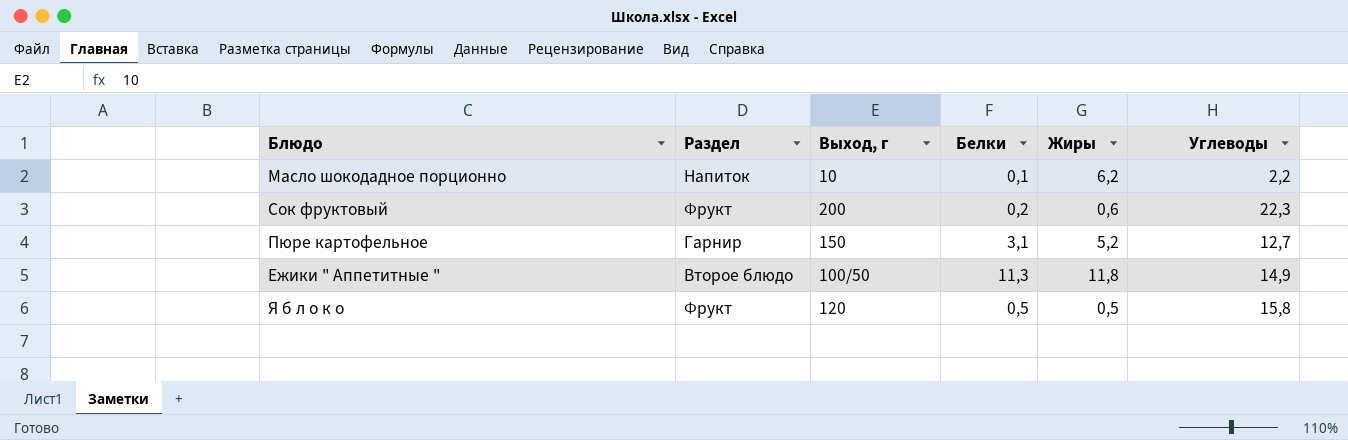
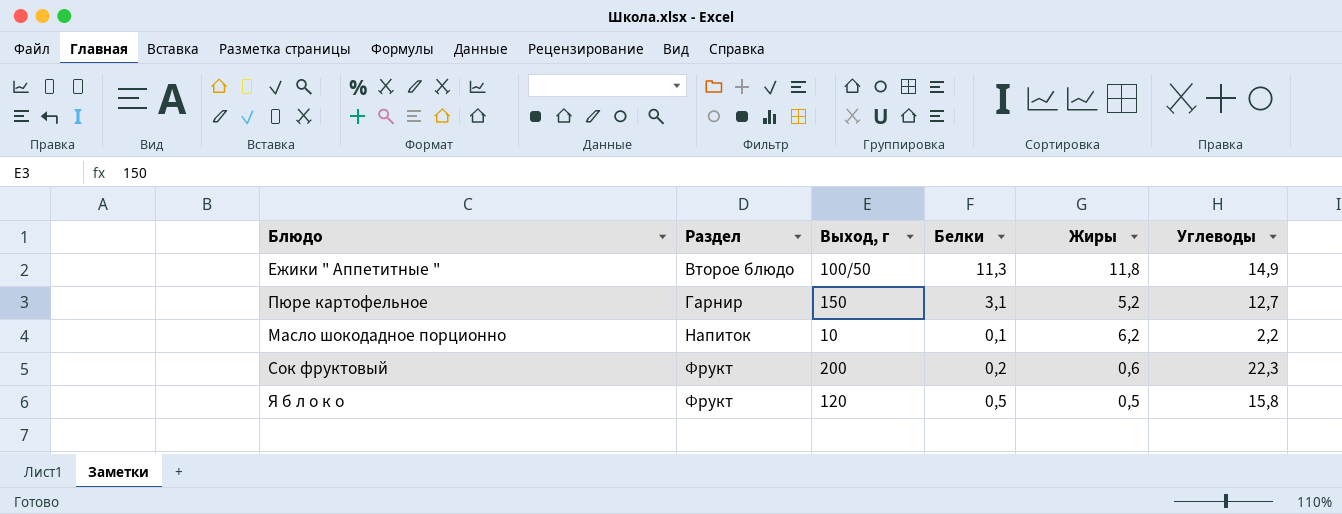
row order: none -> Раздел ascending

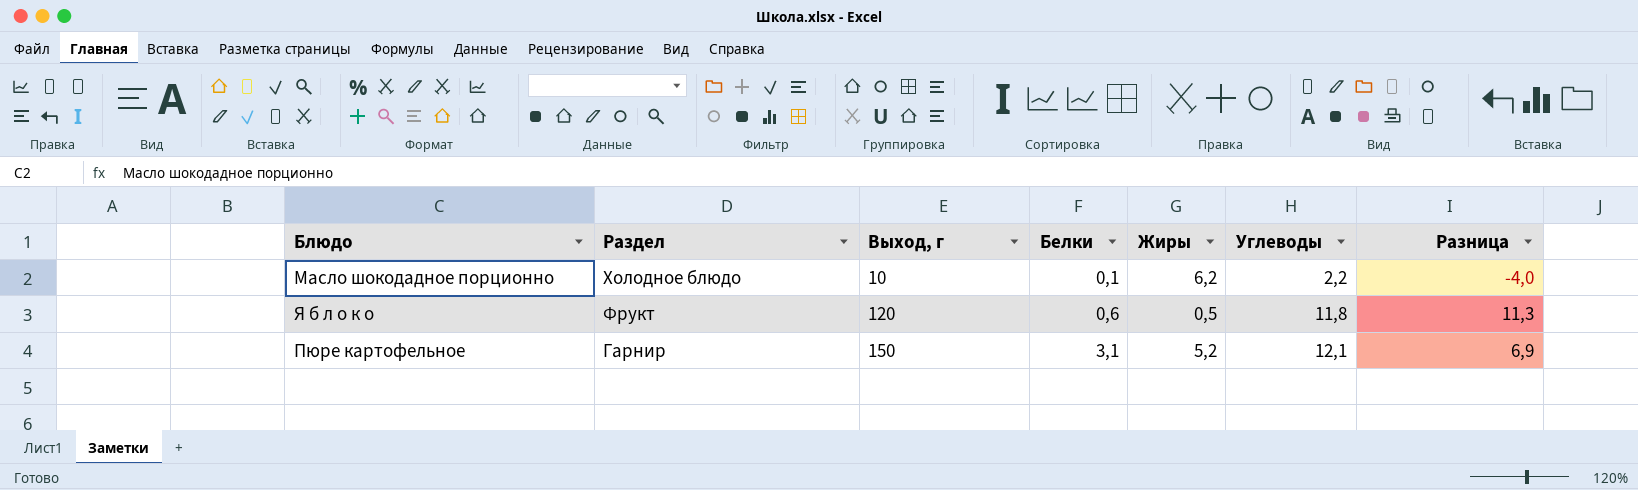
row order: Раздел ascending -> Раздел descending
column Разница | formula: none -> [Углеводы] - [Жиры]
row Ежики " Аппетитные ": Второе блюдо | 100/50 | 11,3 | 11,8 | 14,9 -> none
row Сок фруктовый: Фрукт | 200 | 0,2 | 0,6 | 22,3 -> none
Масло шокодадное порционно | Раздел: Напиток -> Холодное блюдо
Я б л о к о | Белки: 0,5 -> 0,6
Я б л о к о | Углеводы: 15,8 -> 11,8
Пюре картофельное | Углеводы: 12,7 -> 12,1

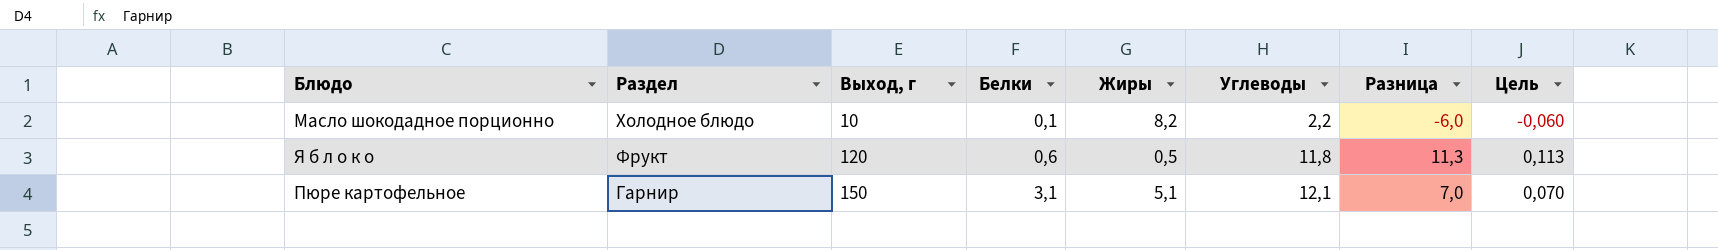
column Цель | formula: none -> [Разница] * 0,01
Масло шокодадное порционно | Жиры: 6,2 -> 8,2
Масло шокодадное порционно | Разница: -4,0 -> -6,0
Пюре картофельное | Жиры: 5,2 -> 5,1
Пюре картофельное | Разница: 6,9 -> 7,0

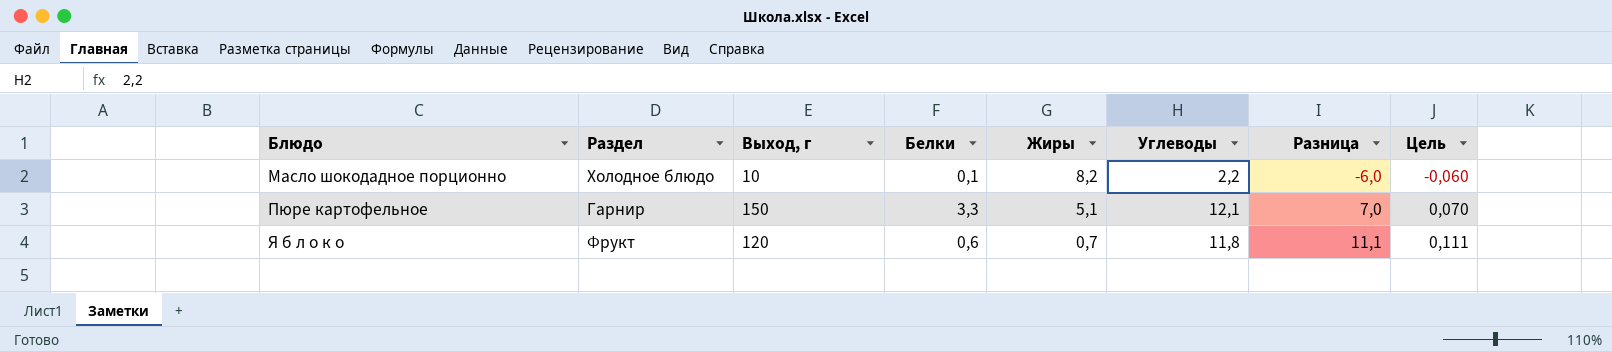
row order: Раздел descending -> Блюдо ascending
Пюре картофельное | Белки: 3,1 -> 3,3
Я б л о к о | Жиры: 0,5 -> 0,7
Я б л о к о | Разница: 11,3 -> 11,1
Я б л о к о | Цель: 0,113 -> 0,111

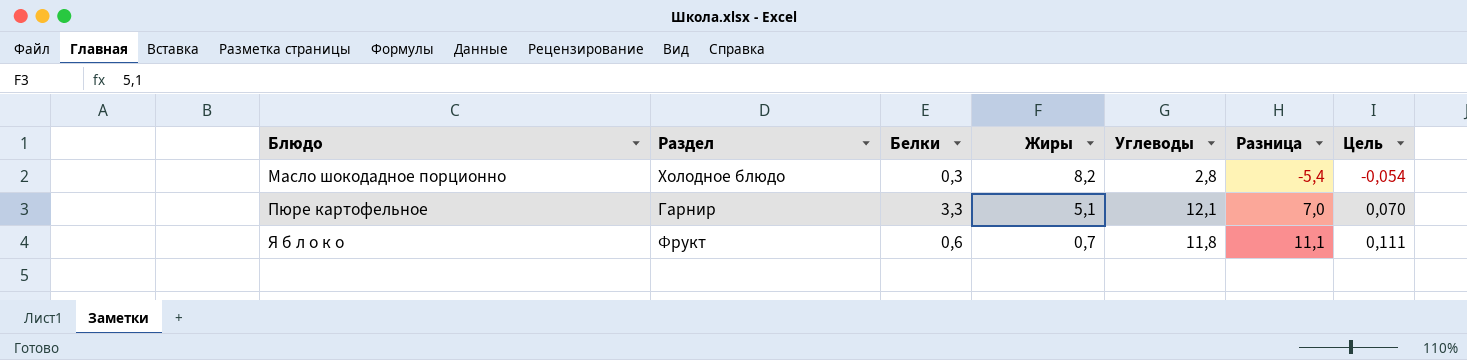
column Выход, г | position: 3 -> none
Масло шокодадное порционно | Белки: 0,1 -> 0,3
Масло шокодадное порционно | Углеводы: 2,2 -> 2,8
Масло шокодадное порционно | Разница: -6,0 -> -5,4
Масло шокодадное порционно | Цель: -0,060 -> -0,054

